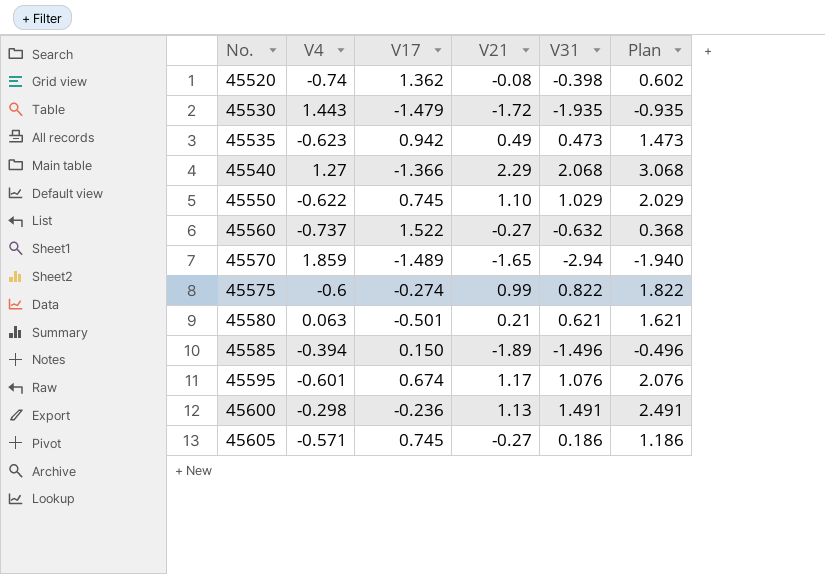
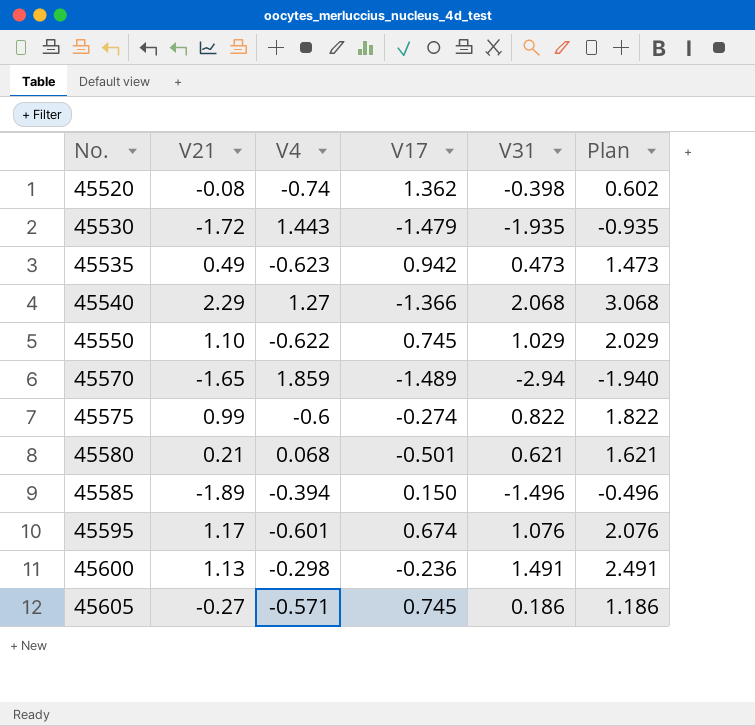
column V21 | position: 4 -> 2
row 45560: -0.737 | 1.522 | -0.27 | -0.632 | 0.368 -> none
45580 | V4: 0.063 -> 0.068

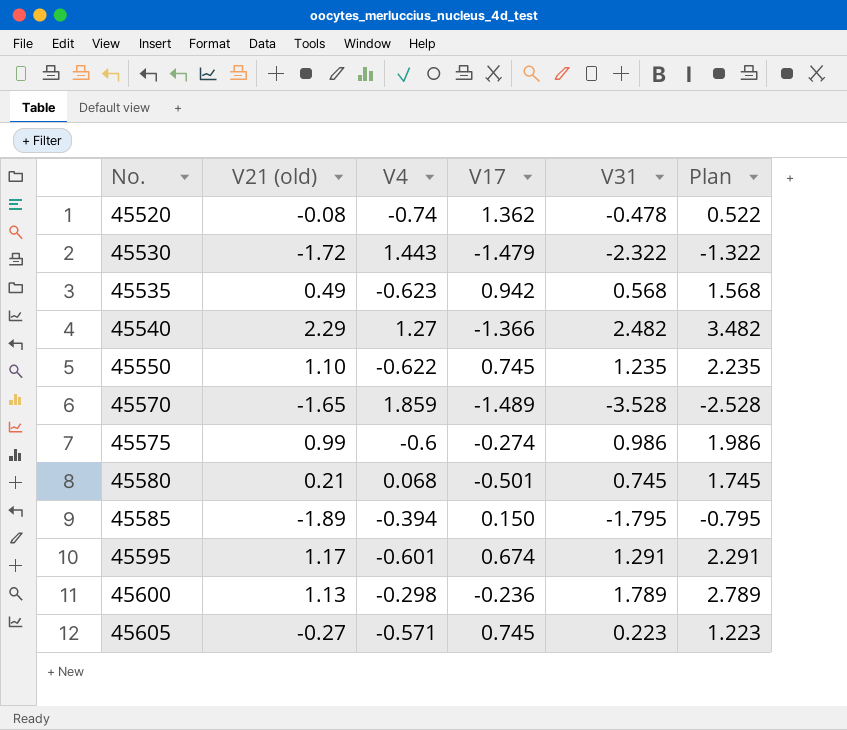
column name: V21 -> V21 (old)
45520 | V31: -0.398 -> -0.478
45520 | Plan: 0.602 -> 0.522
45530 | V31: -1.935 -> -2.322
45530 | Plan: -0.935 -> -1.322
45535 | V31: 0.473 -> 0.568
45535 | Plan: 1.473 -> 1.568
45540 | V31: 2.068 -> 2.482
45540 | Plan: 3.068 -> 3.482
45550 | V31: 1.029 -> 1.235
45550 | Plan: 2.029 -> 2.235
45570 | V31: -2.94 -> -3.528
45570 | Plan: -1.940 -> -2.528
45575 | V31: 0.822 -> 0.986
45575 | Plan: 1.822 -> 1.986
45580 | V31: 0.621 -> 0.745
45580 | Plan: 1.621 -> 1.745
45585 | V31: -1.496 -> -1.795
45585 | Plan: -0.496 -> -0.795
45595 | V31: 1.076 -> 1.291
45595 | Plan: 2.076 -> 2.291
45600 | V31: 1.491 -> 1.789
45600 | Plan: 2.491 -> 2.789
45605 | V31: 0.186 -> 0.223
45605 | Plan: 1.186 -> 1.223

